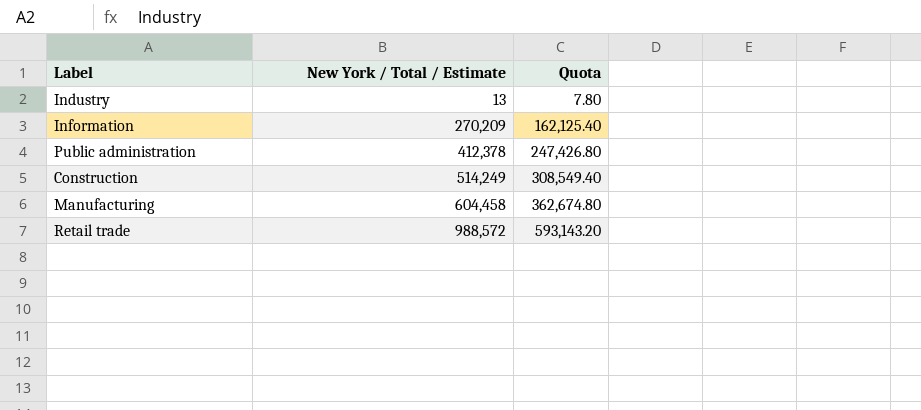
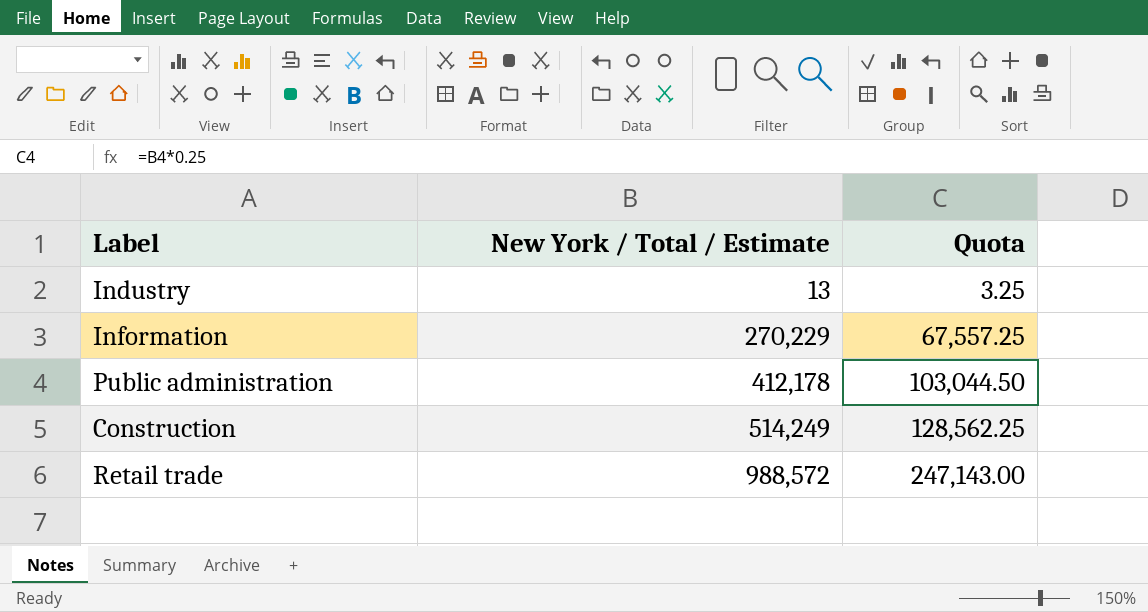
column Quota | formula: [New York / Total / Estimate] * 0.6 -> [New York / Total / Estimate] * 0.25
row Manufacturing: 604,458 | 362,674.80 -> none
Information | New York / Total / Estimate: 270,209 -> 270,229
Public administration | New York / Total / Estimate: 412,378 -> 412,178

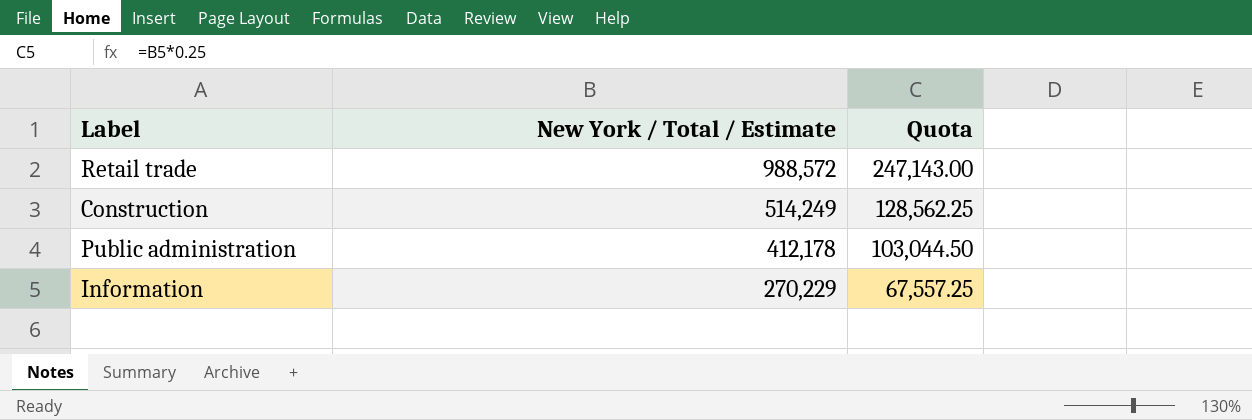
row order: New York / Total / Estimate ascending -> New York / Total / Estimate descending
row Industry: 13 | 3.25 -> none

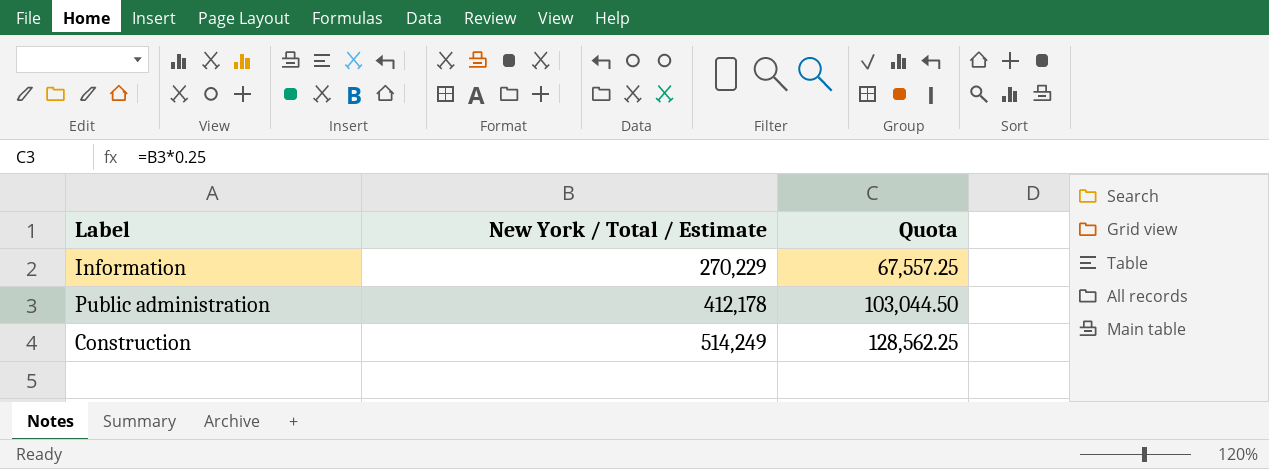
row order: New York / Total / Estimate descending -> New York / Total / Estimate ascending
row Retail trade: 988,572 | 247,143.00 -> none

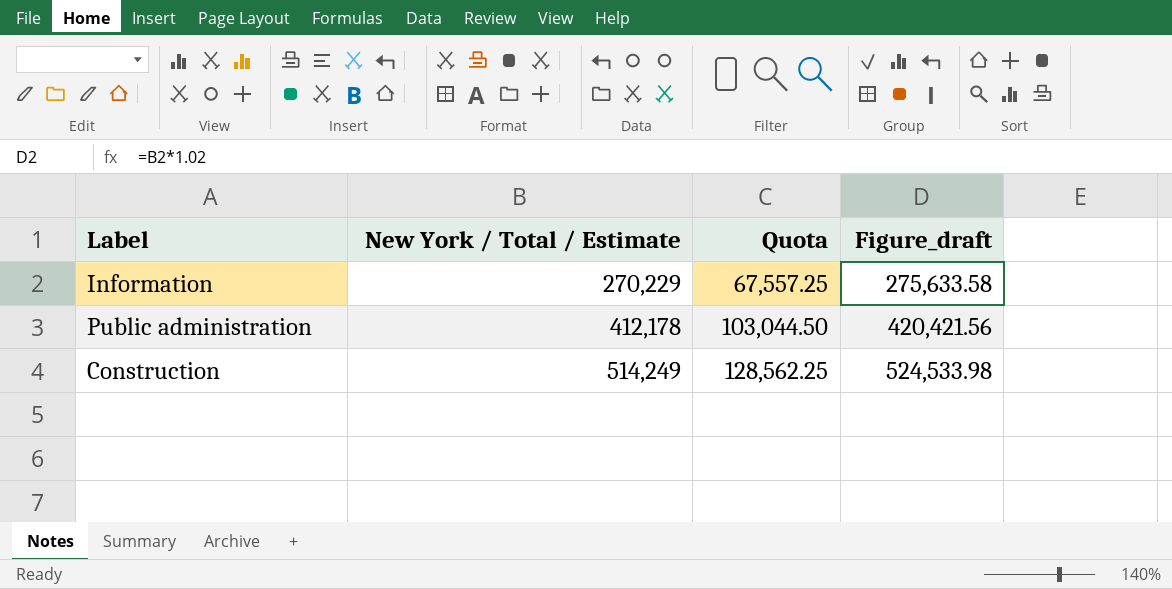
column Figure_draft | formula: none -> [New York / Total / Estimate] * 1.02

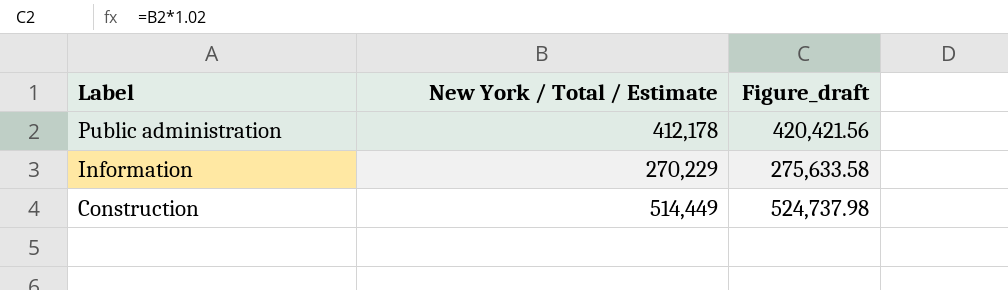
row order: New York / Total / Estimate ascending -> Label descending
column Quota | formula: [New York / Total / Estimate] * 0.25 -> none
Construction | New York / Total / Estimate: 514,249 -> 514,449
Construction | Figure_draft: 524,533.98 -> 524,737.98

